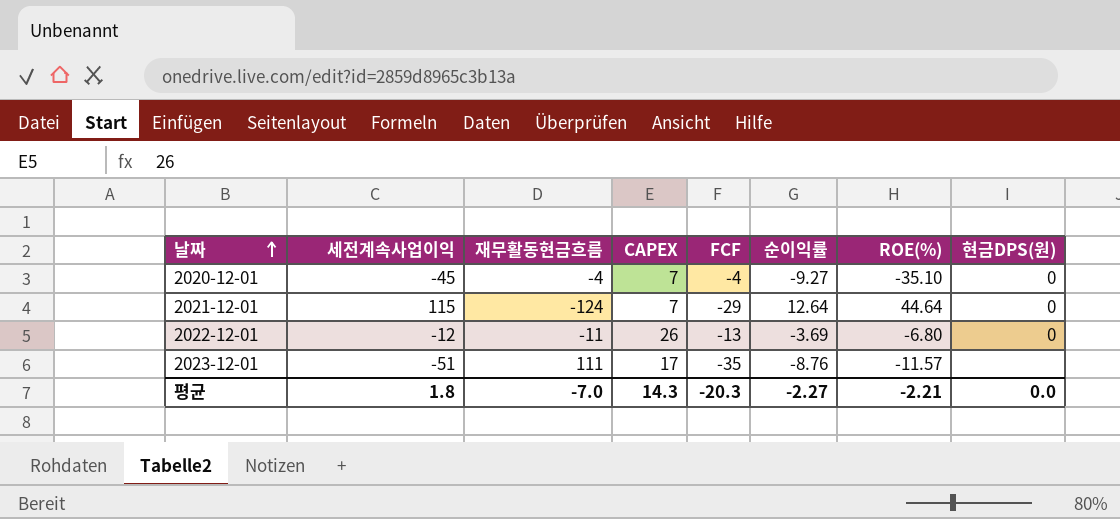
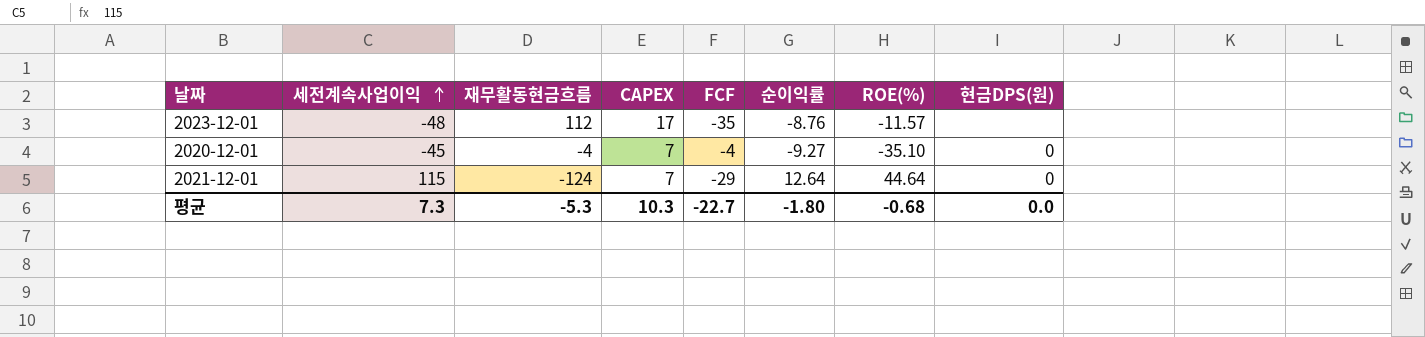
row order: 날짜 ascending -> 세전계속사업이익 ascending
row 2022-12-01: -12 | -11 | 26 | -13 | -3.69 | -6.80 | 0 -> none
2023-12-01 | 세전계속사업이익: -51 -> -48
2023-12-01 | 재무활동현금흐름: 111 -> 112
평균 | 세전계속사업이익: 1.8 -> 7.3
평균 | 재무활동현금흐름: -7.0 -> -5.3
평균 | CAPEX: 14.3 -> 10.3
평균 | FCF: -20.3 -> -22.7
평균 | 순이익률: -2.27 -> -1.80
평균 | ROE(%): -2.21 -> -0.68

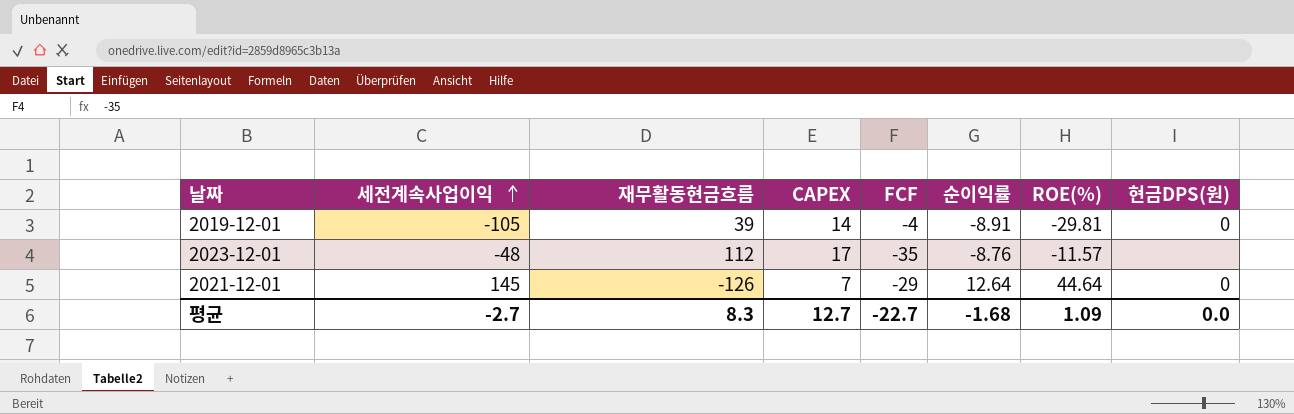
row 2020-12-01: -45 | -4 | 7 | -4 | -9.27 | -35.10 | 0 -> none
row 2019-12-01: none -> -105 | 39 | 14 | -4 | -8.91 | -29.81 | 0
2021-12-01 | 세전계속사업이익: 115 -> 145
2021-12-01 | 재무활동현금흐름: -124 -> -126
평균 | 세전계속사업이익: 7.3 -> -2.7
평균 | 재무활동현금흐름: -5.3 -> 8.3
평균 | CAPEX: 10.3 -> 12.7
평균 | 순이익률: -1.80 -> -1.68
평균 | ROE(%): -0.68 -> 1.09

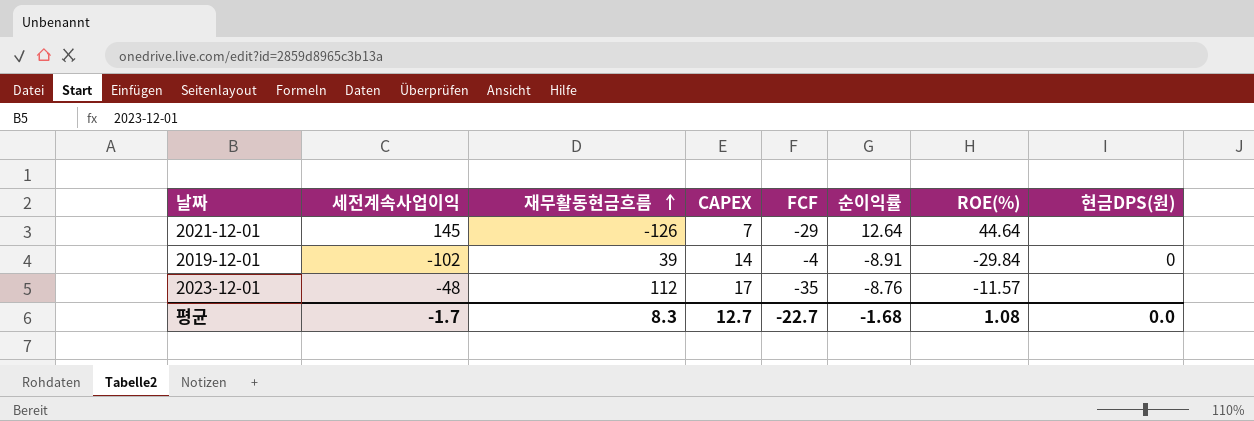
row order: 세전계속사업이익 ascending -> 재무활동현금흐름 ascending
2021-12-01 | 현금DPS(원): 0 -> none
2019-12-01 | 세전계속사업이익: -105 -> -102
2019-12-01 | ROE(%): -29.81 -> -29.84
평균 | 세전계속사업이익: -2.7 -> -1.7
평균 | ROE(%): 1.09 -> 1.08

